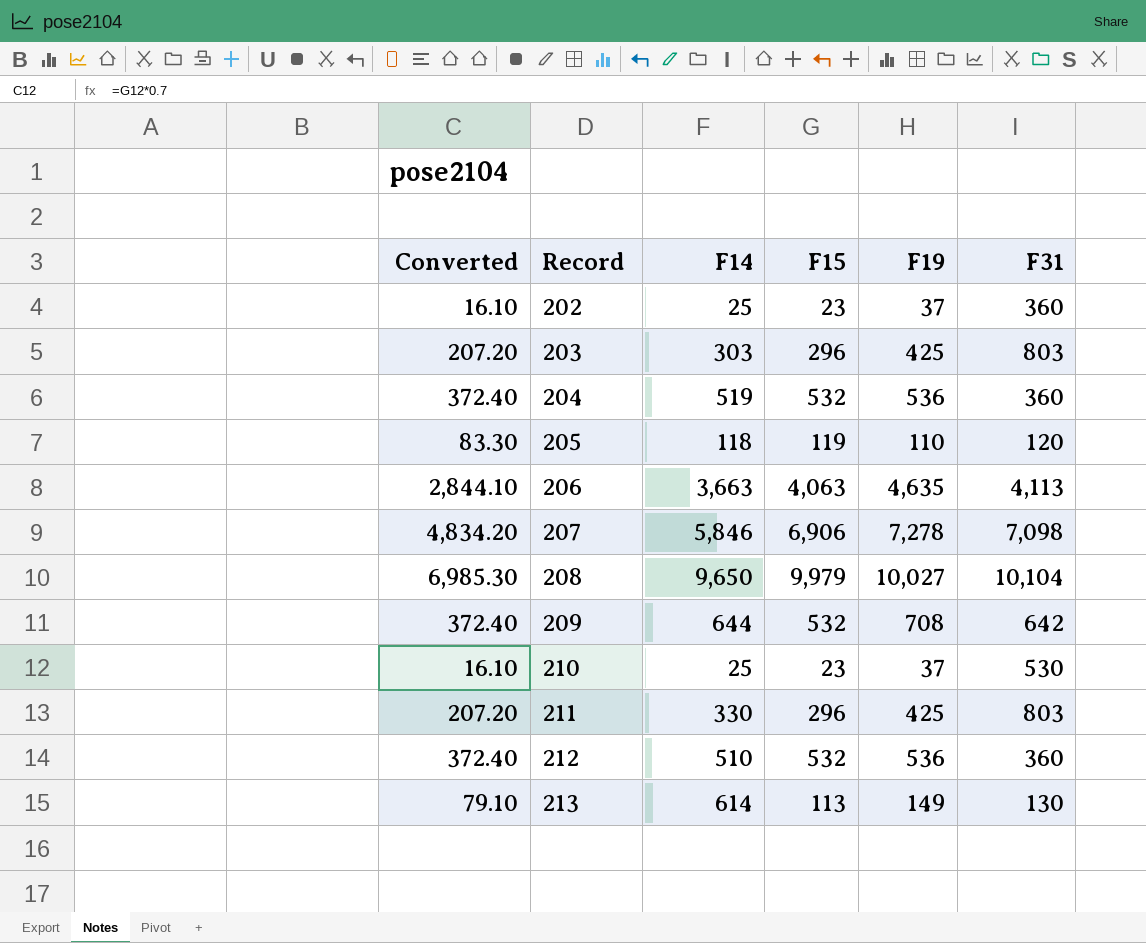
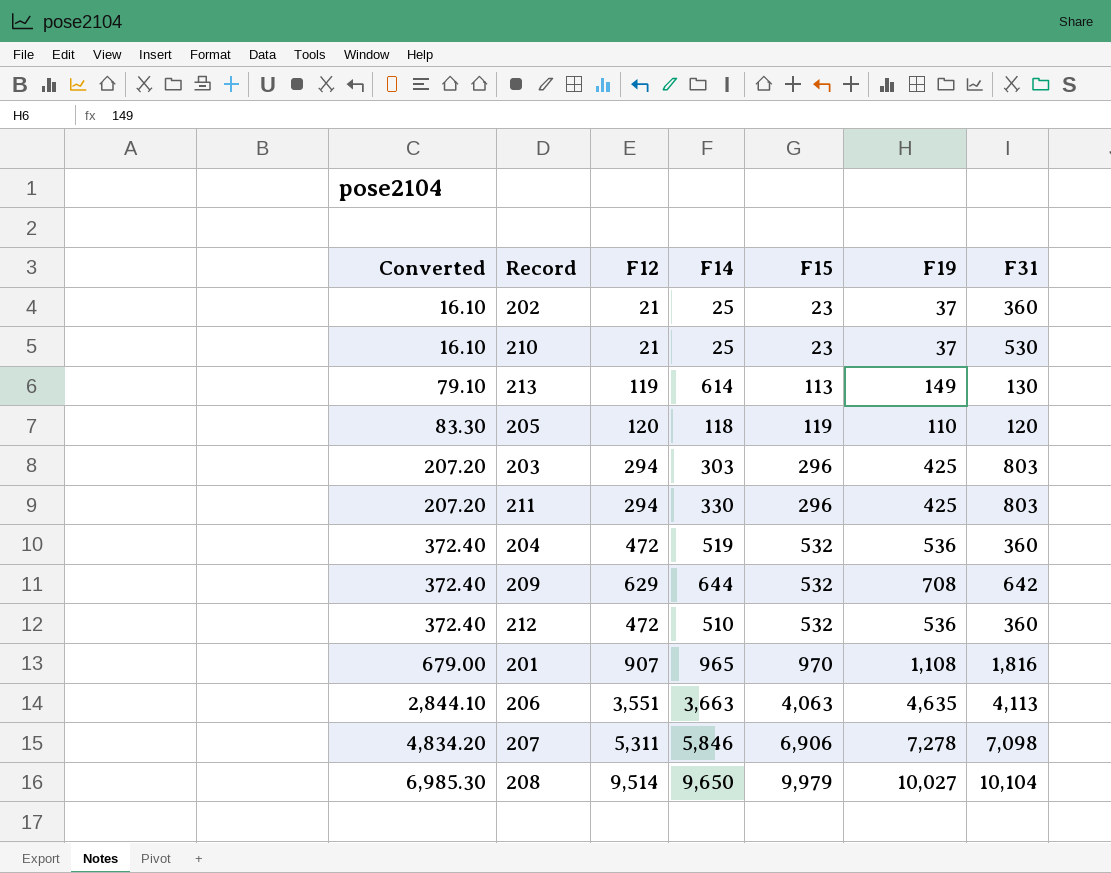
row order: Record ascending -> Converted ascending
column F12 | position: none -> 3
row 201: none -> 679.00 | 907 | 965 | 970 | 1,108 | 1,816

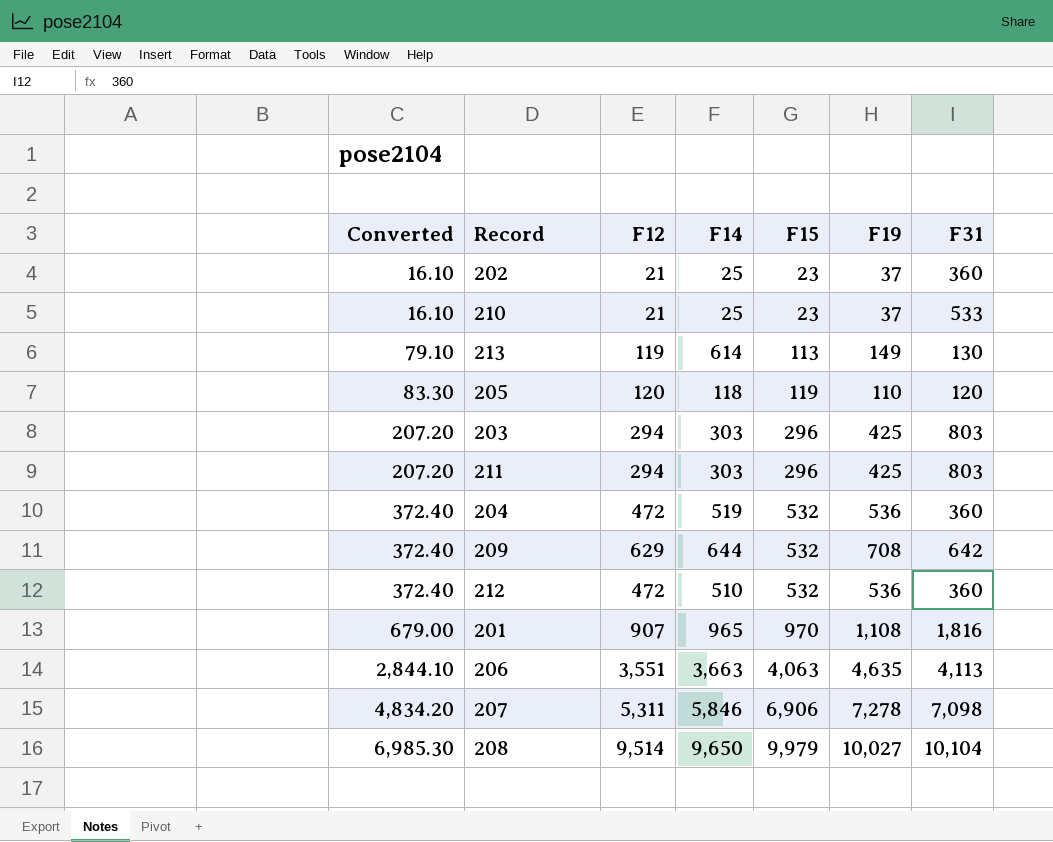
210 | F31: 530 -> 533
211 | F14: 330 -> 303

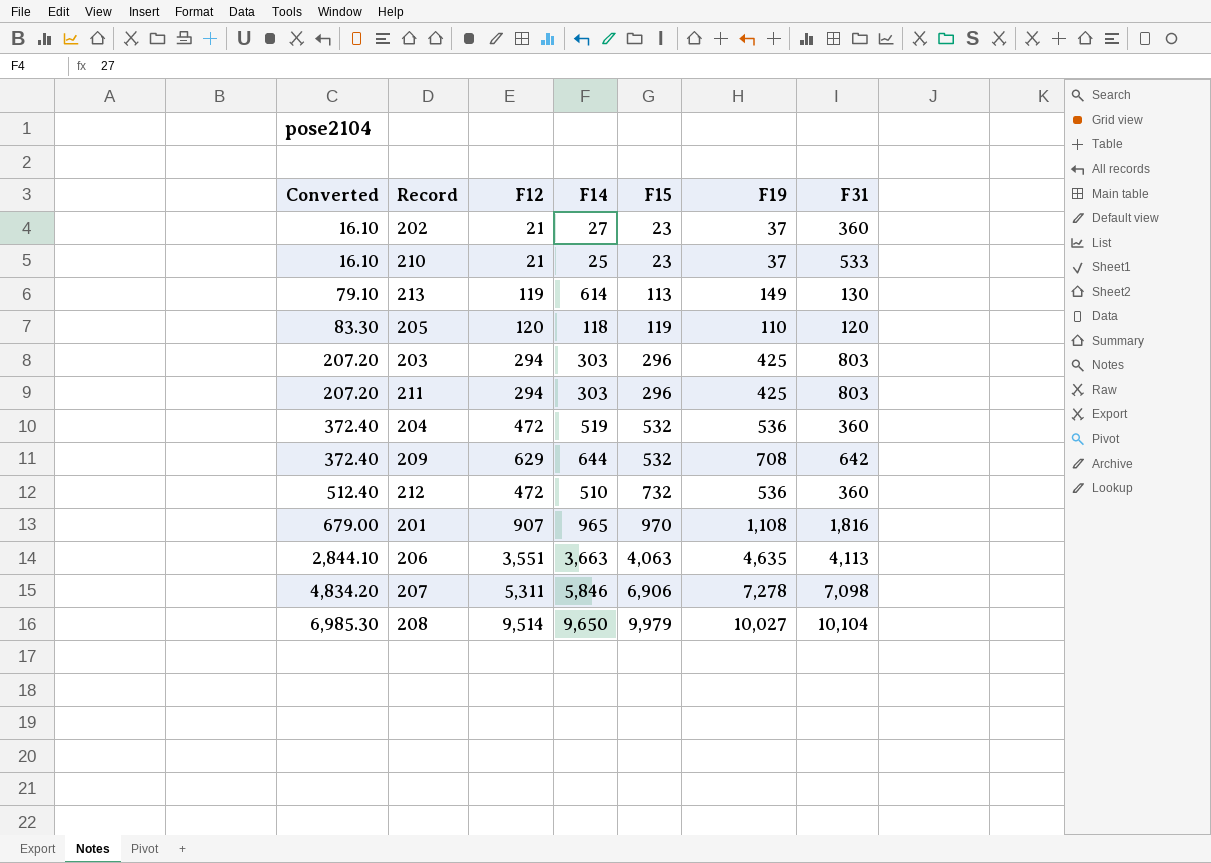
202 | F14: 25 -> 27
212 | Converted: 372.40 -> 512.40
212 | F15: 532 -> 732

